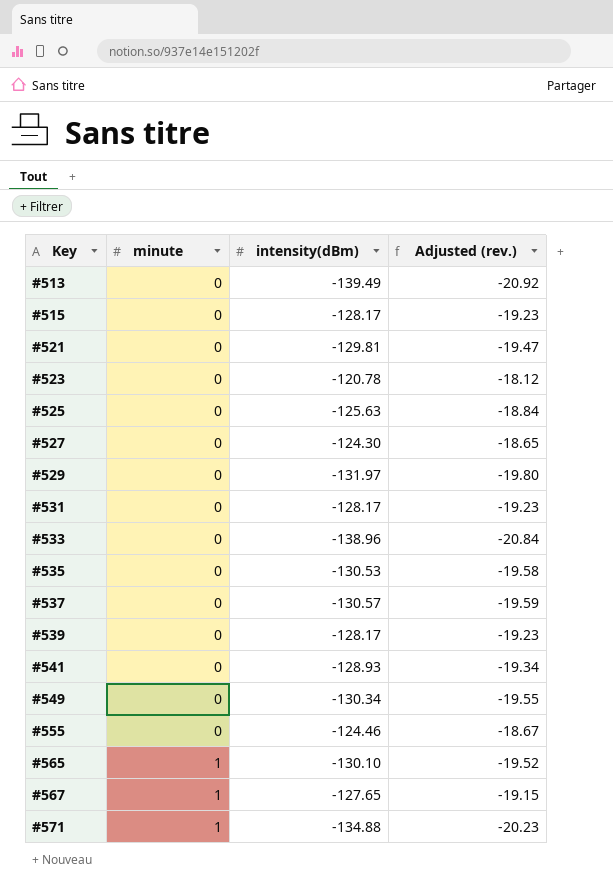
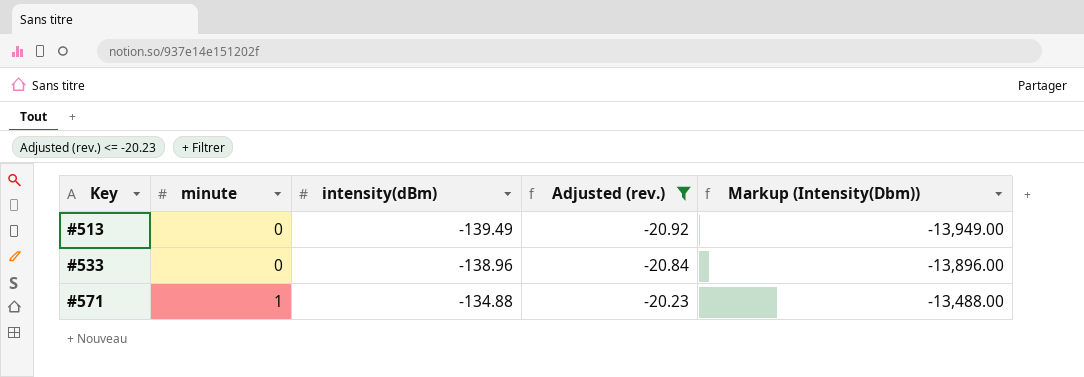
filter: none -> Adjusted (rev.) <= -20.23
column Markup (Intensity(Dbm)) | formula: none -> [intensity(dBm)] * 100

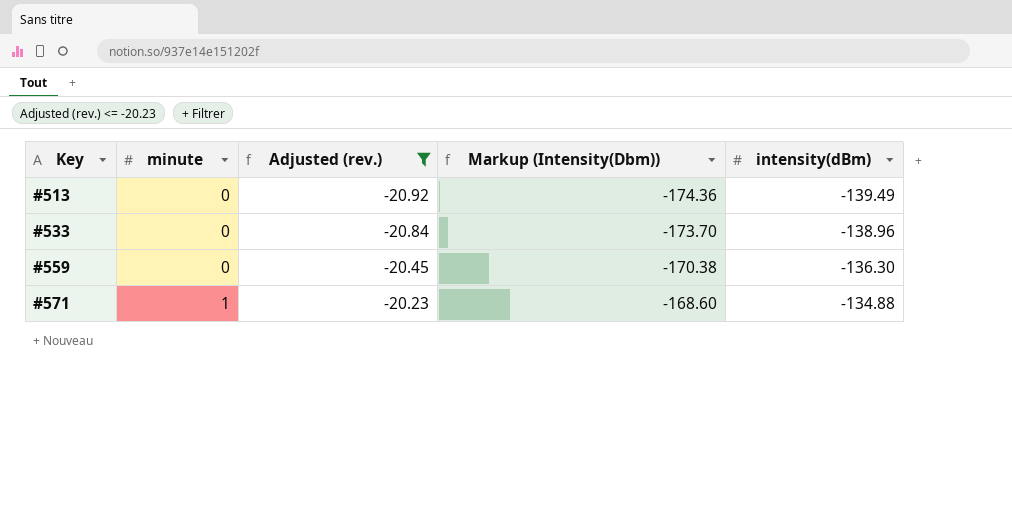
column Markup (Intensity(Dbm)) | formula: [intensity(dBm)] * 100 -> [intensity(dBm)] * 1.25
column intensity(dBm) | position: 3 -> 5
row #559: none -> 0 | -20.45 | -170.38 | -136.30

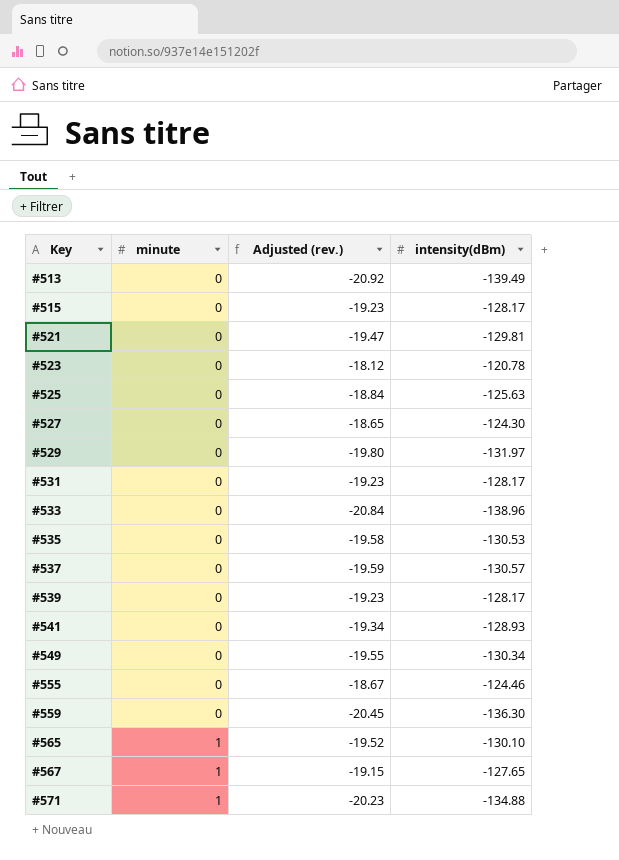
filter: Adjusted (rev.) <= -20.23 -> none
column Markup (Intensity(Dbm)) | formula: [intensity(dBm)] * 1.25 -> none

